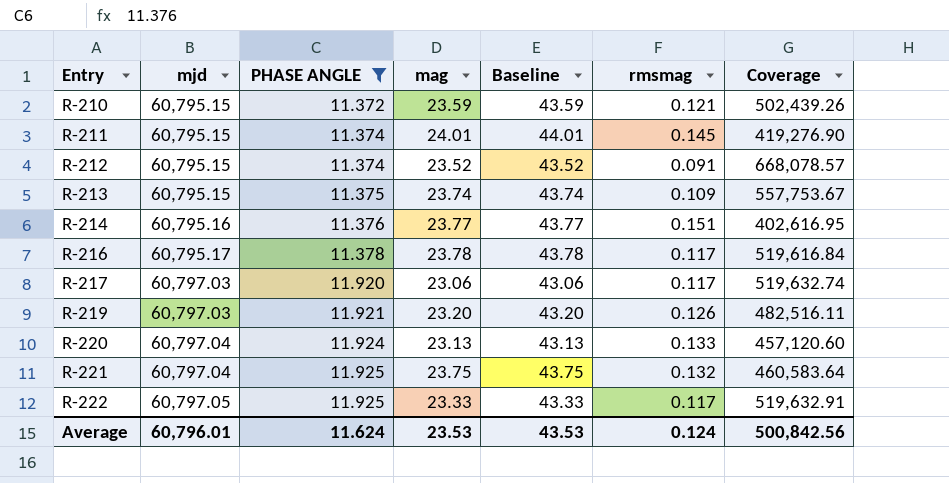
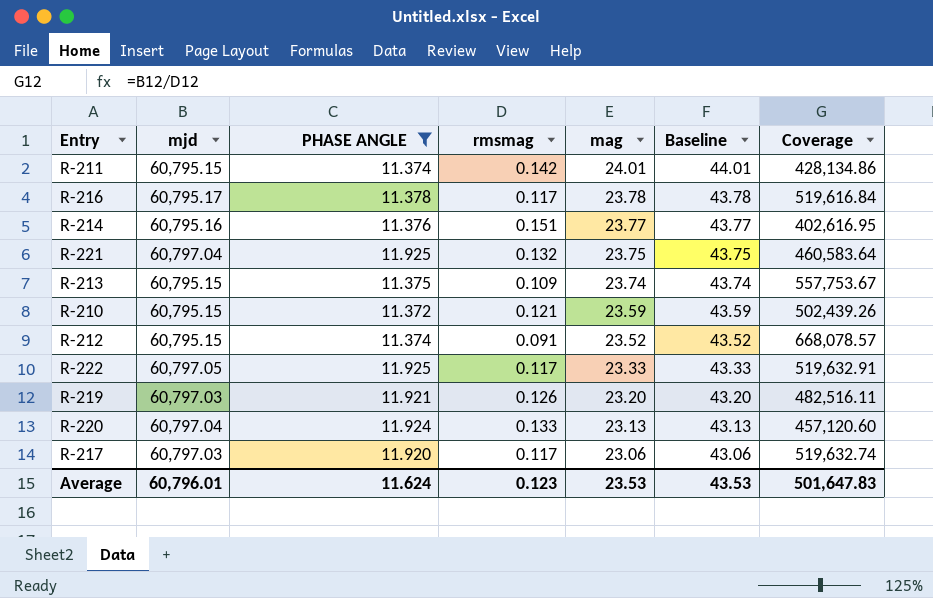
row order: Entry ascending -> mag descending
column rmsmag | position: 6 -> 4
R-211 | rmsmag: 0.145 -> 0.142
R-211 | Coverage: 419,276.90 -> 428,134.86
Average | rmsmag: 0.124 -> 0.123
Average | Coverage: 500,842.56 -> 501,647.83

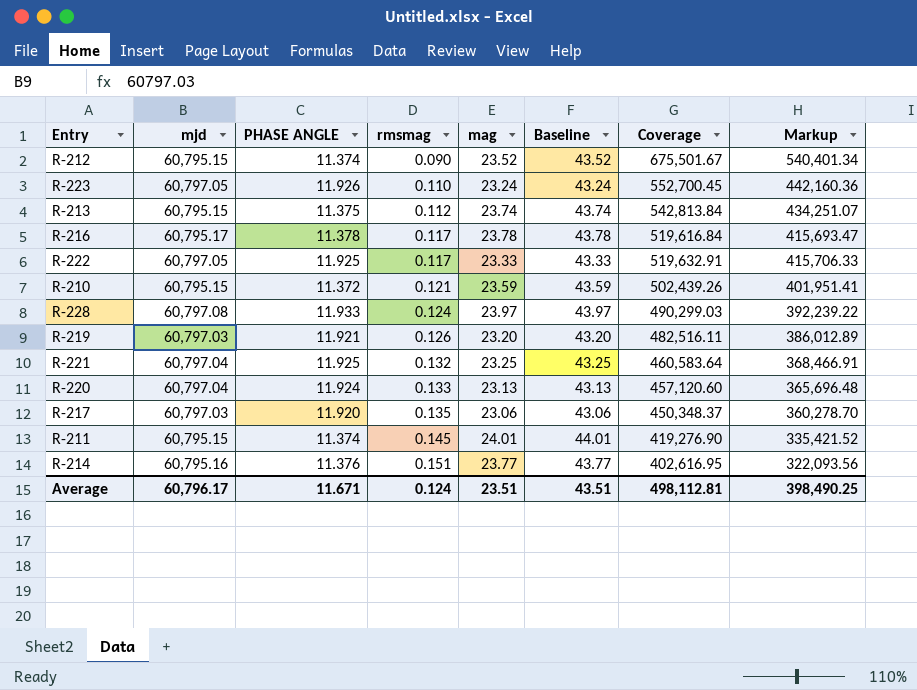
filter: PHASE ANGLE <= 11.925 -> none
row order: mag descending -> rmsmag ascending
column Markup | formula: none -> [Coverage] * 0.8
R-212 | rmsmag: 0.091 -> 0.090
R-212 | Coverage: 668,078.57 -> 675,501.67
R-213 | rmsmag: 0.109 -> 0.112
R-213 | Coverage: 557,753.67 -> 542,813.84
R-221 | mag: 23.75 -> 23.25
R-221 | Baseline: 43.75 -> 43.25
R-217 | rmsmag: 0.117 -> 0.135
R-217 | Coverage: 519,632.74 -> 450,348.37
R-211 | rmsmag: 0.142 -> 0.145
R-211 | Coverage: 428,134.86 -> 419,276.90
Average | mjd: 60,796.01 -> 60,796.17
Average | PHASE ANGLE: 11.624 -> 11.671
Average | rmsmag: 0.123 -> 0.124
Average | mag: 23.53 -> 23.51
Average | Baseline: 43.53 -> 43.51
Average | Coverage: 501,647.83 -> 498,112.81

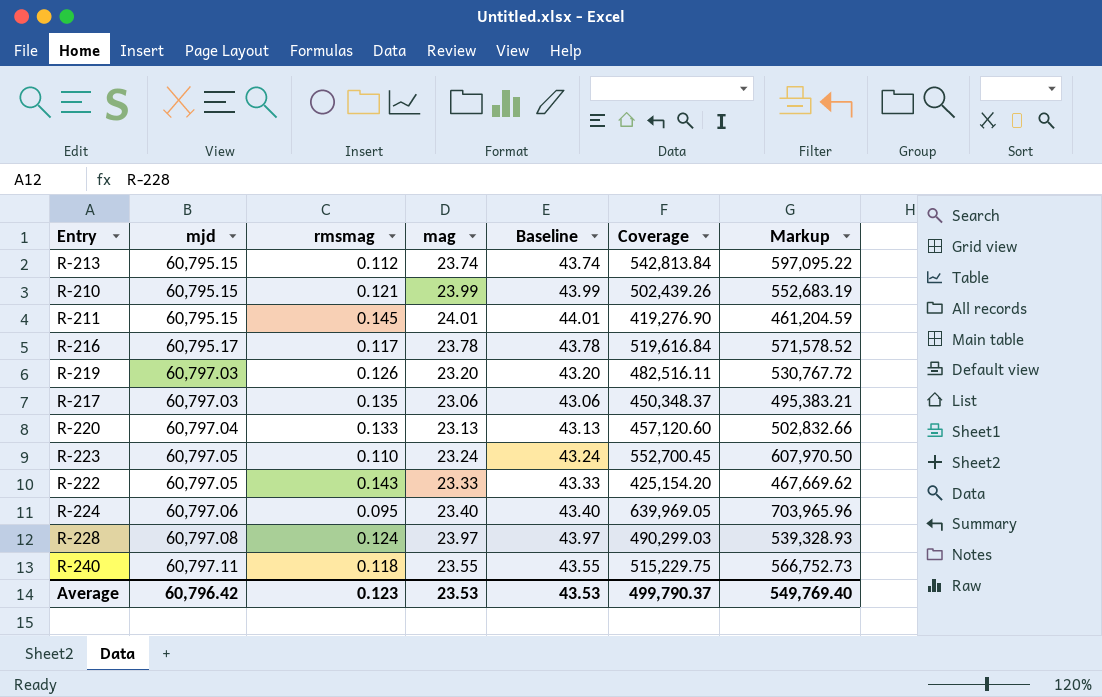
row order: rmsmag ascending -> mjd ascending
column PHASE ANGLE | position: 3 -> none
column Markup | formula: [Coverage] * 0.8 -> [Coverage] * 1.1
row R-212: 60,795.15 | 11.374 | 0.090 | 23.52 | 43.52 | 675,501.67 | 540,401.34 -> none
row R-221: 60,797.04 | 11.925 | 0.132 | 23.25 | 43.25 | 460,583.64 | 368,466.91 -> none
row R-214: 60,795.16 | 11.376 | 0.151 | 23.77 | 43.77 | 402,616.95 | 322,093.56 -> none
R-210 | mag: 23.59 -> 23.99
R-210 | Baseline: 43.59 -> 43.99
R-222 | rmsmag: 0.117 -> 0.143
R-222 | Coverage: 519,632.91 -> 425,154.20
row R-224: none -> 60,797.06 | 0.095 | 23.40 | 43.40 | 639,969.05 | 703,965.96
row R-240: none -> 60,797.11 | 0.118 | 23.55 | 43.55 | 515,229.75 | 566,752.73
Average | mjd: 60,796.17 -> 60,796.42
Average | rmsmag: 0.124 -> 0.123
Average | mag: 23.51 -> 23.53
Average | Baseline: 43.51 -> 43.53
Average | Coverage: 498,112.81 -> 499,790.37
Average | Markup: 398,490.25 -> 549,769.40

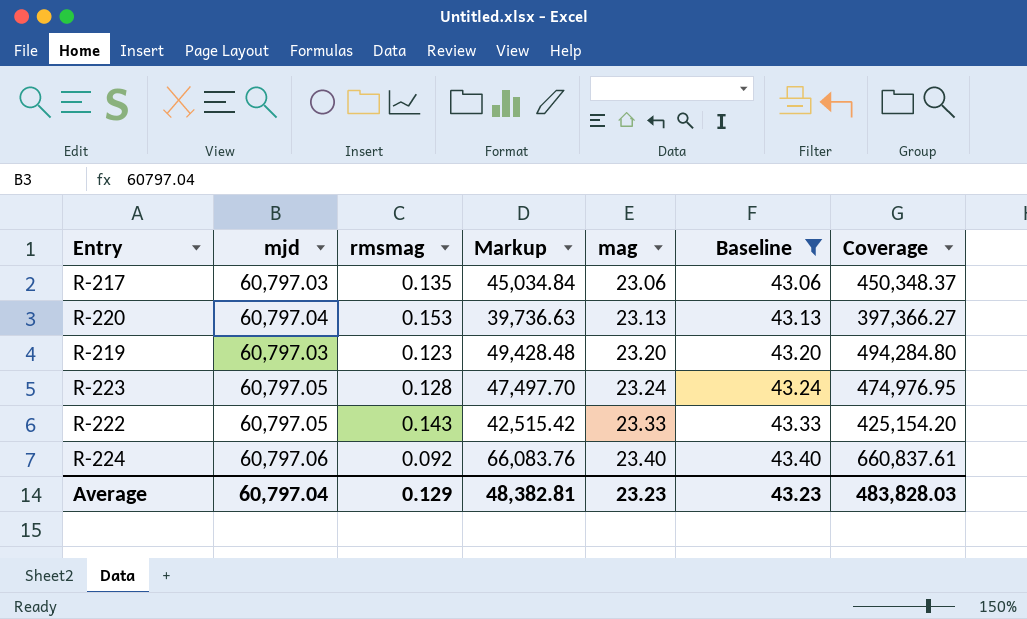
filter: none -> Baseline <= 43.40
row order: mjd ascending -> mag ascending
column Markup | formula: [Coverage] * 1.1 -> [Coverage] * 0.1
column Markup | position: 7 -> 4
R-220 | rmsmag: 0.133 -> 0.153
R-220 | Coverage: 457,120.60 -> 397,366.27
R-219 | rmsmag: 0.126 -> 0.123
R-219 | Coverage: 482,516.11 -> 494,284.80
R-223 | rmsmag: 0.110 -> 0.128
R-223 | Coverage: 552,700.45 -> 474,976.95
R-224 | rmsmag: 0.095 -> 0.092
R-224 | Coverage: 639,969.05 -> 660,837.61
Average | mjd: 60,796.42 -> 60,797.04
Average | rmsmag: 0.123 -> 0.129
Average | Markup: 549,769.40 -> 48,382.81
Average | mag: 23.53 -> 23.23
Average | Baseline: 43.53 -> 43.23
Average | Coverage: 499,790.37 -> 483,828.03

